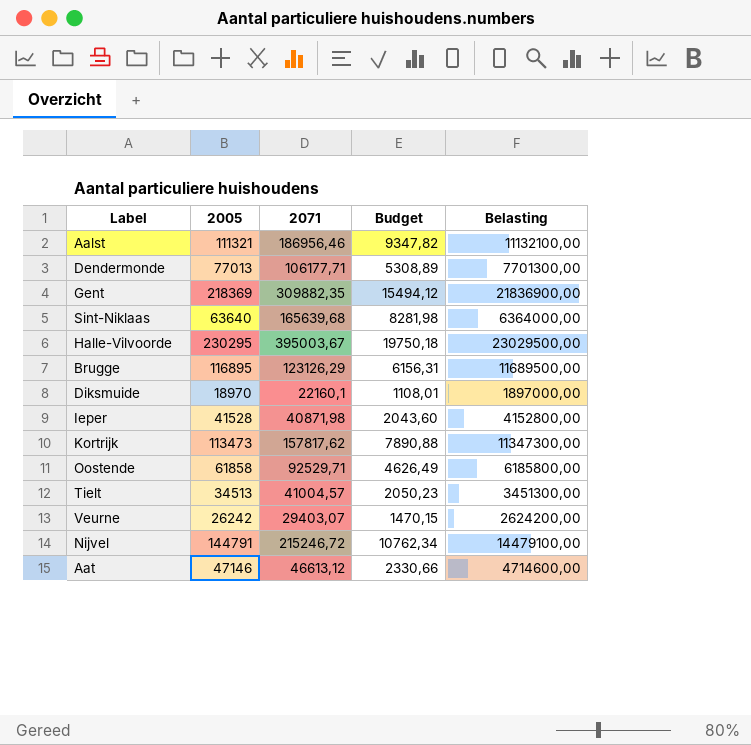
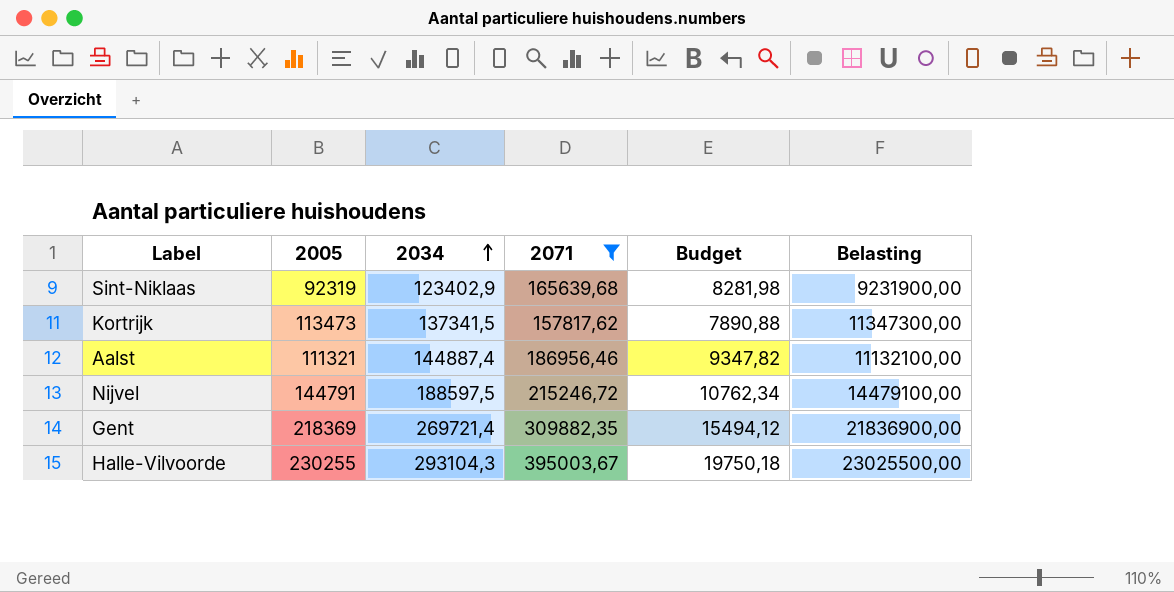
filter: none -> 2071 >= 157817,62
row order: none -> 2034 ascending
column 2034 | position: none -> 3
Sint-Niklaas | 2005: 63640 -> 92319
Sint-Niklaas | Belasting: 6364000,00 -> 9231900,00
Halle-Vilvoorde | 2005: 230295 -> 230255
Halle-Vilvoorde | Belasting: 23029500,00 -> 23025500,00

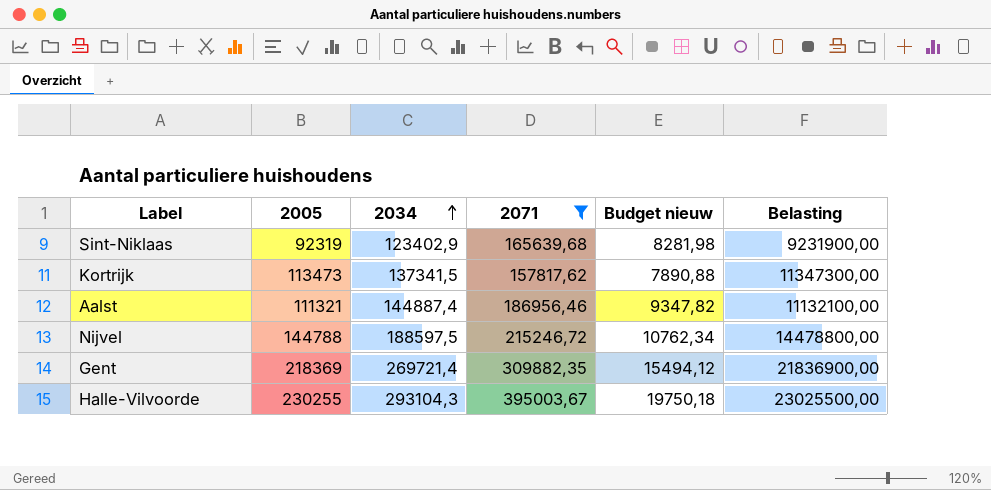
column name: Budget -> Budget nieuw
Nijvel | 2005: 144791 -> 144788
Nijvel | Belasting: 14479100,00 -> 14478800,00

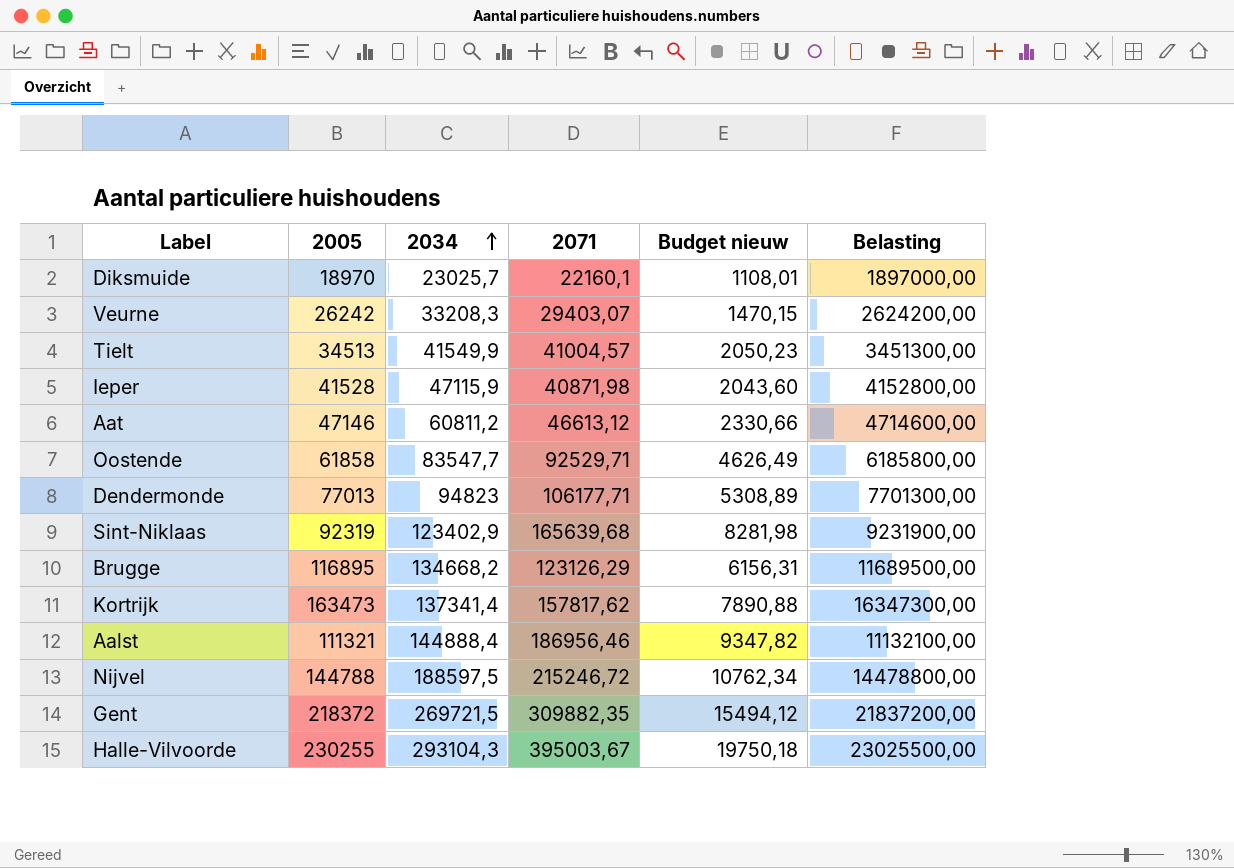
filter: 2071 >= 157817,62 -> none
Kortrijk | 2005: 113473 -> 163473
Kortrijk | 2034: 137341,5 -> 137341,4
Kortrijk | Belasting: 11347300,00 -> 16347300,00
Aalst | 2034: 144887,4 -> 144888,4
Gent | 2005: 218369 -> 218372
Gent | 2034: 269721,4 -> 269721,5
Gent | Belasting: 21836900,00 -> 21837200,00

